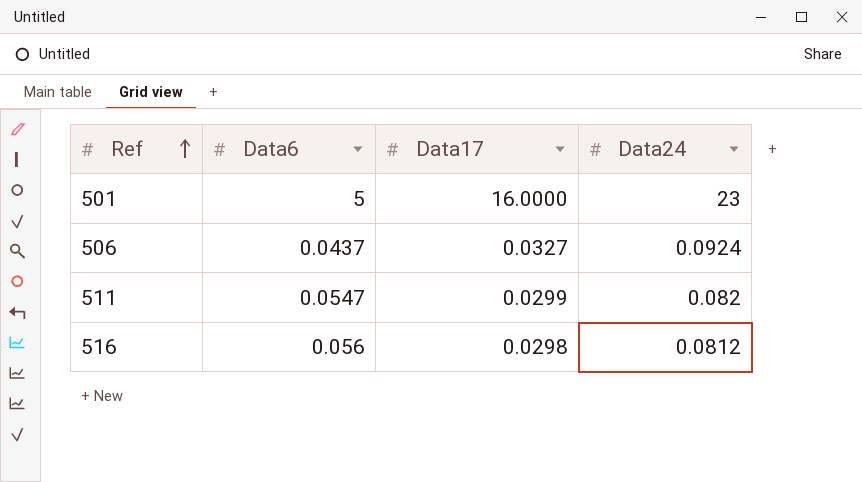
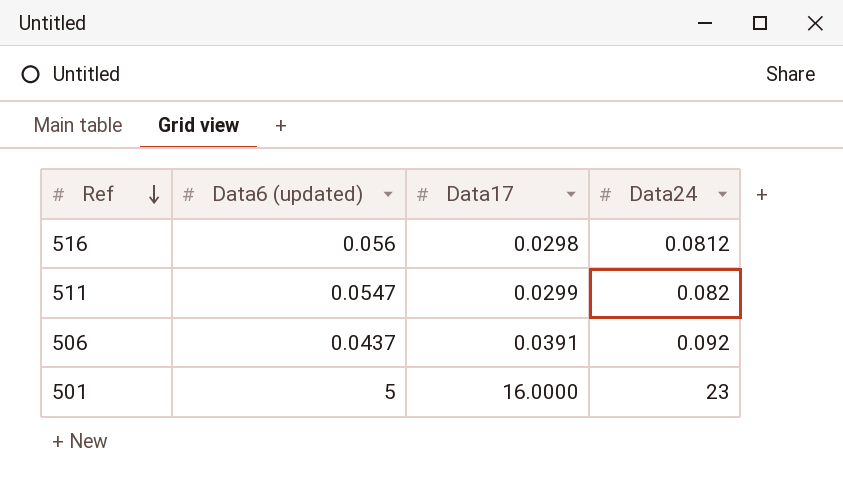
row order: Ref ascending -> Ref descending
column name: Data6 -> Data6 (updated)
506 | Data17: 0.0327 -> 0.0391
506 | Data24: 0.0924 -> 0.092

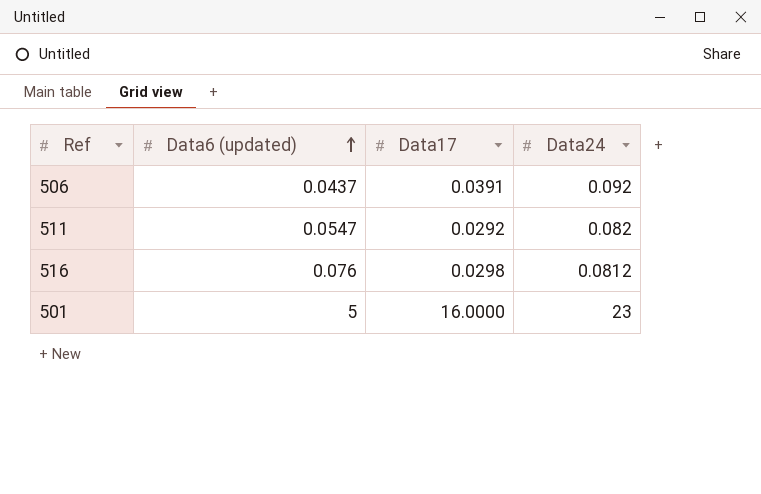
row order: Ref descending -> Data6 (updated) ascending
511 | Data17: 0.0299 -> 0.0292
516 | Data6 (updated): 0.056 -> 0.076

